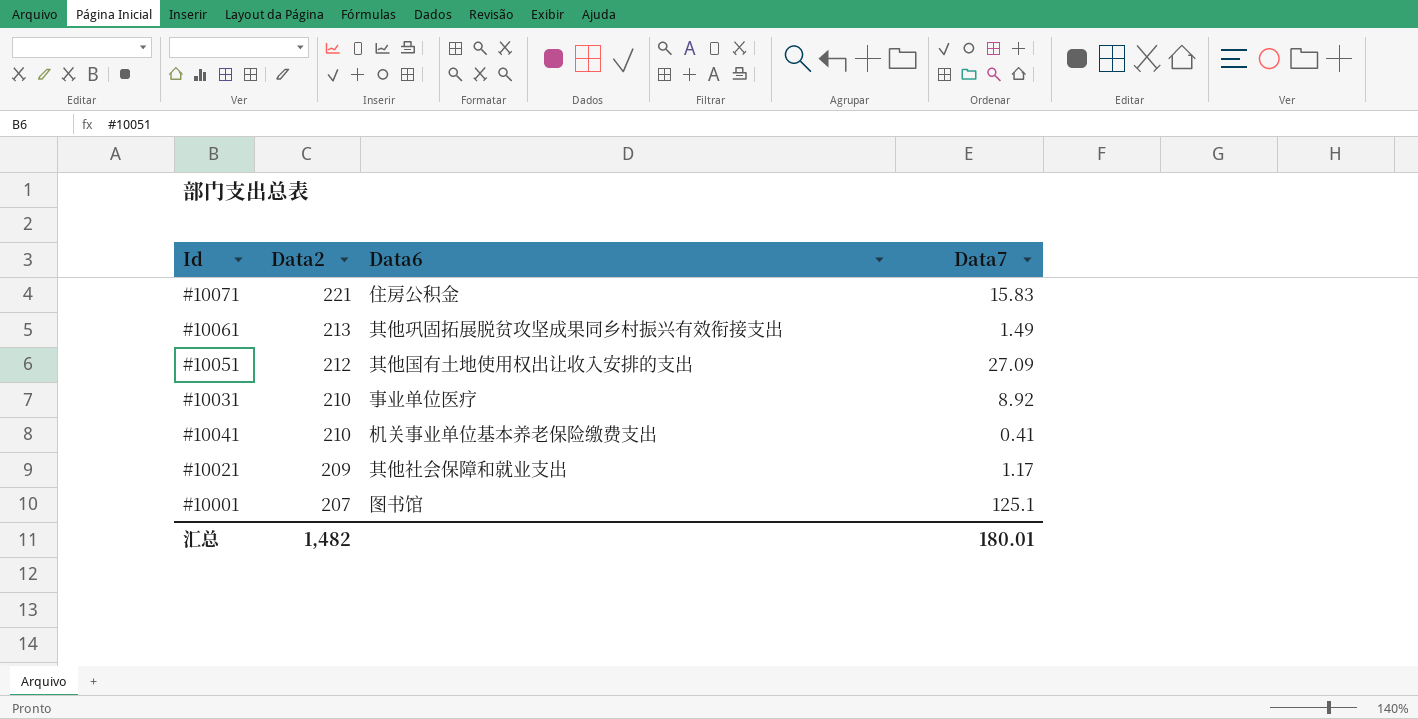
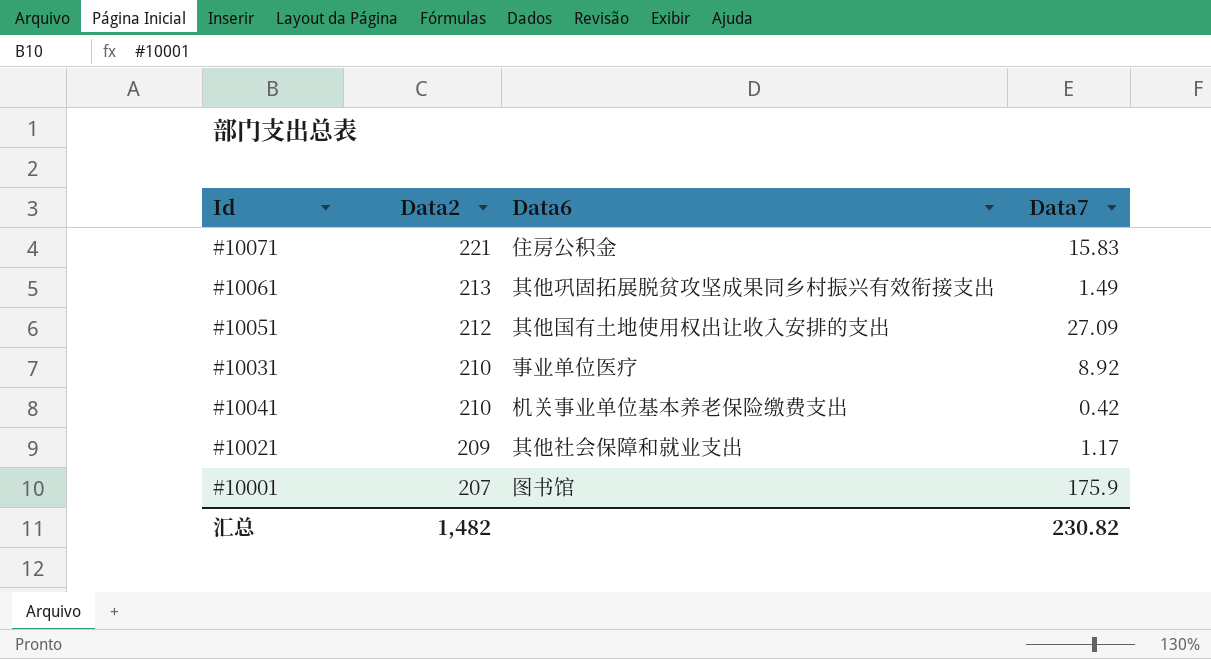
#10041 | Data7: 0.41 -> 0.42
#10001 | Data7: 125.1 -> 175.9
汇总 | Data7: 180.01 -> 230.82

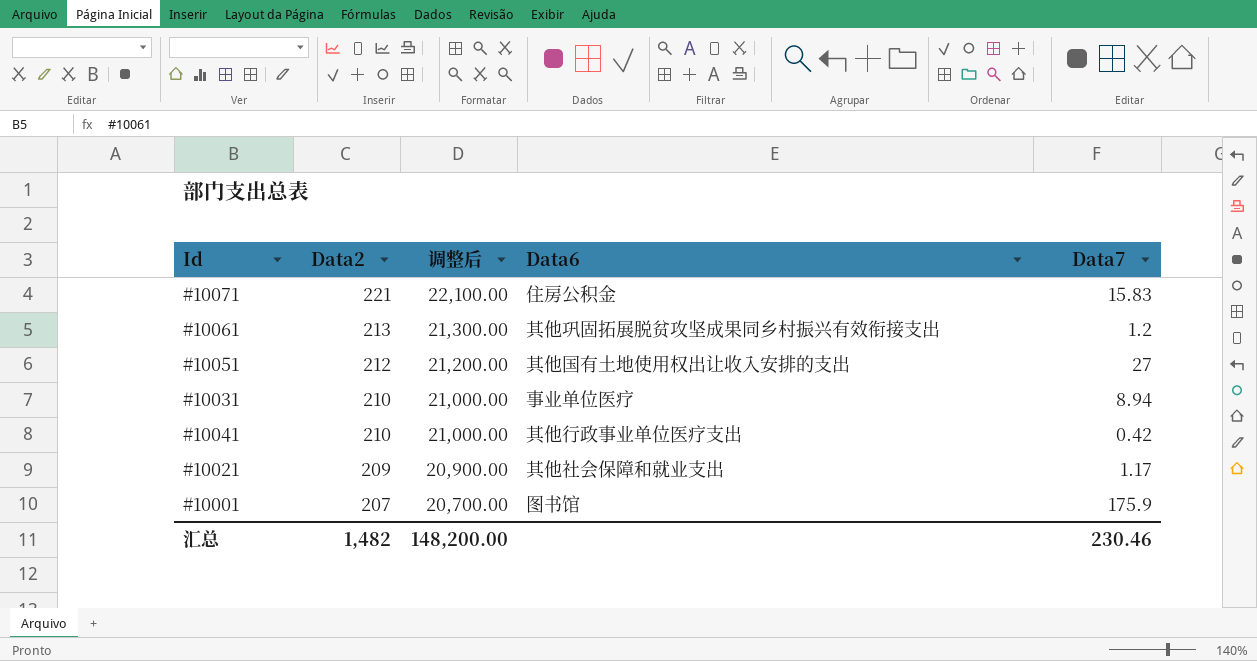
column 调整后 | formula: none -> [Data2] * 100
#10061 | Data7: 1.49 -> 1.2
#10051 | Data7: 27.09 -> 27
#10031 | Data7: 8.92 -> 8.94
#10041 | Data6: 机关事业单位基本养老保险缴费支出 -> 其他行政事业单位医疗支出
汇总 | Data7: 230.82 -> 230.46

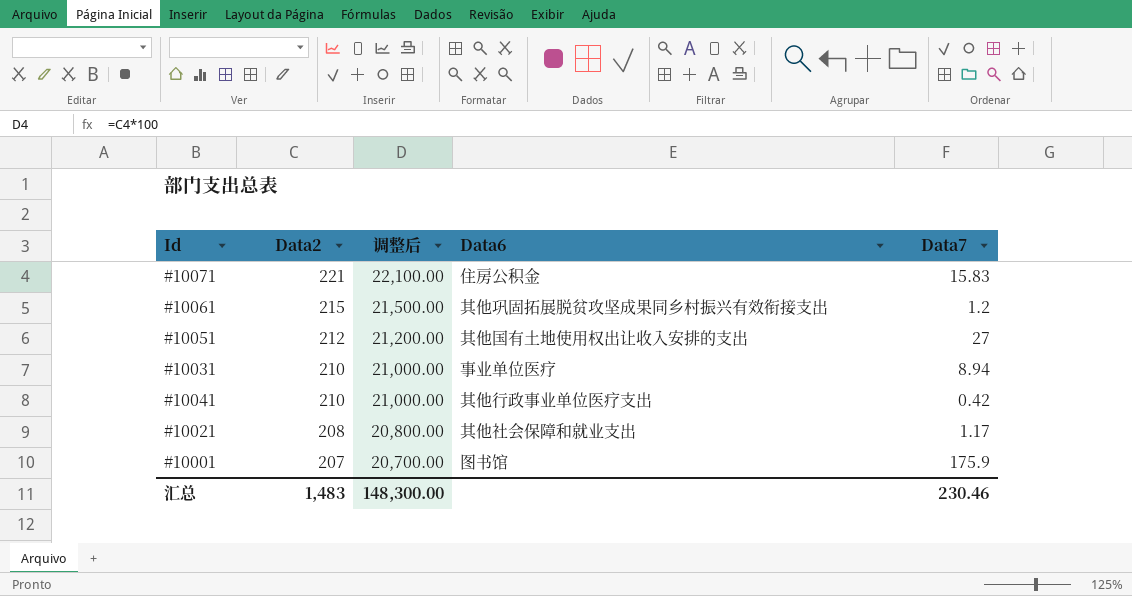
#10061 | Data2: 213 -> 215
#10061 | 调整后: 21,300.00 -> 21,500.00
#10021 | Data2: 209 -> 208
#10021 | 调整后: 20,900.00 -> 20,800.00
汇总 | Data2: 1,482 -> 1,483
汇总 | 调整后: 148,200.00 -> 148,300.00

